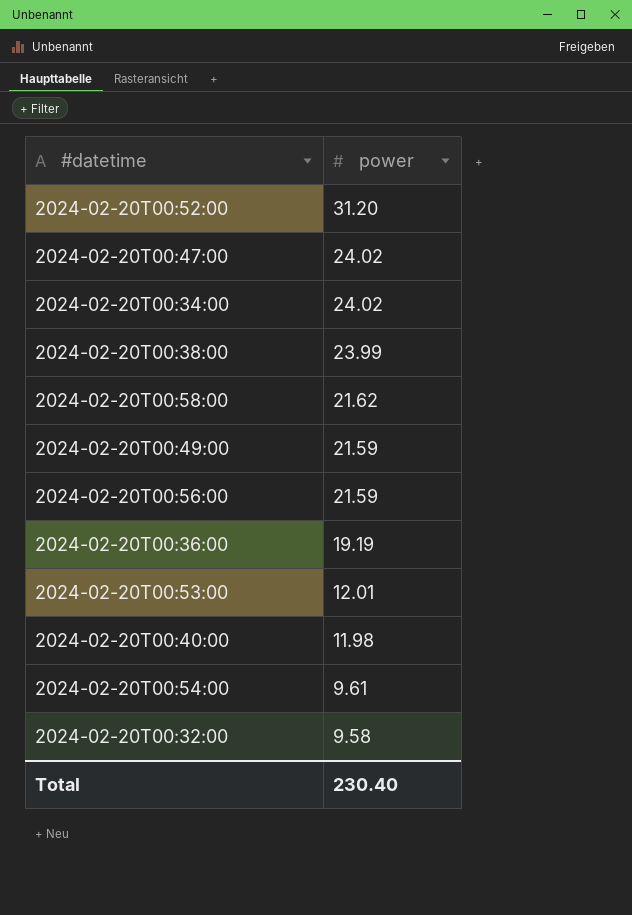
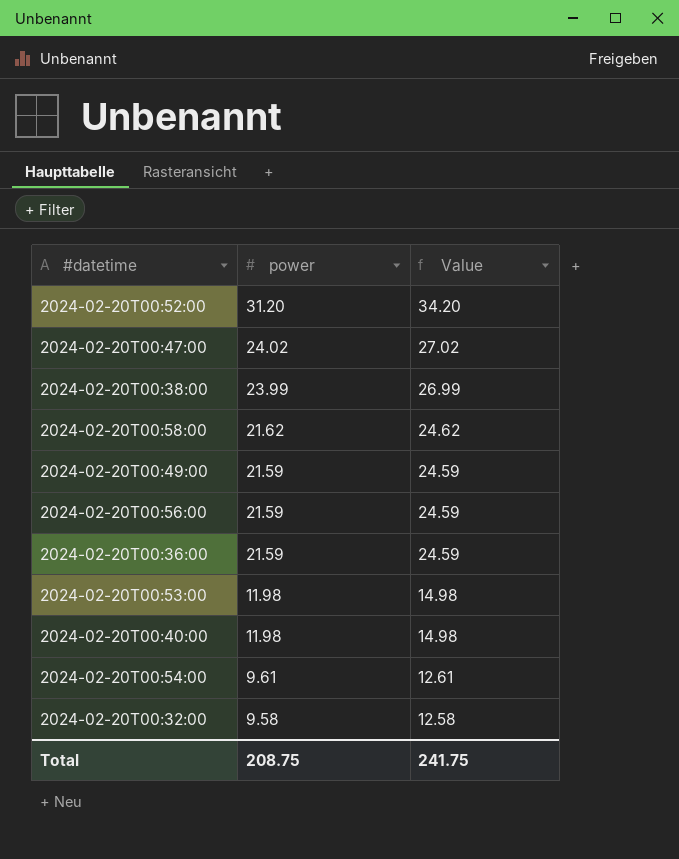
column Value | formula: none -> [power] + 3
row 2024-02-20T00:34:00: 24.02 -> none
2024-02-20T00:36:00 | power: 19.19 -> 21.59
2024-02-20T00:53:00 | power: 12.01 -> 11.98
Total | power: 230.40 -> 208.75

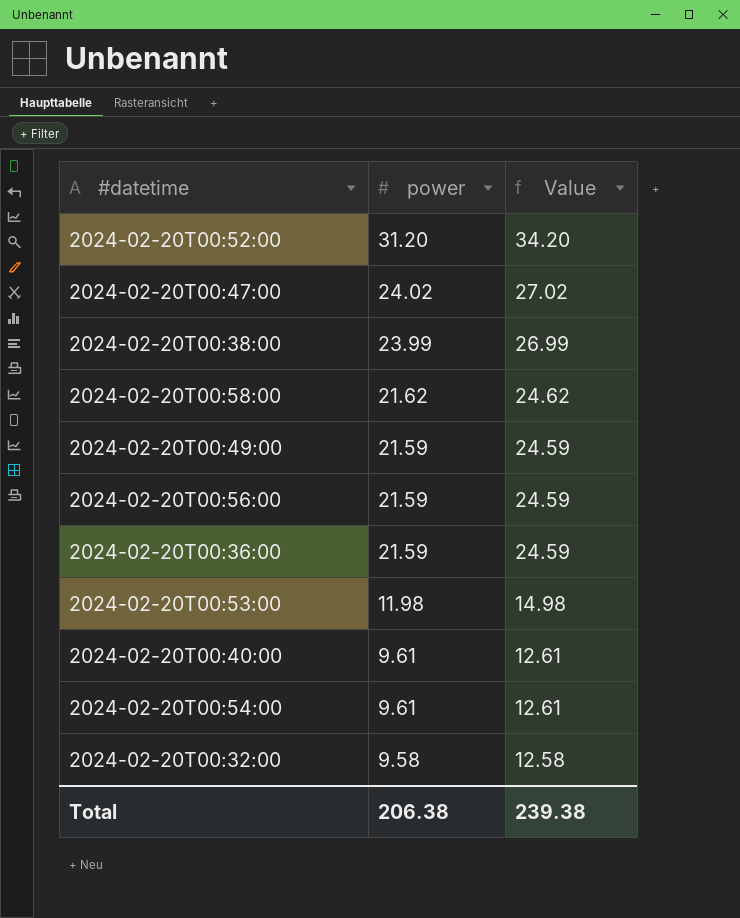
2024-02-20T00:40:00 | power: 11.98 -> 9.61
2024-02-20T00:40:00 | Value: 14.98 -> 12.61
Total | power: 208.75 -> 206.38
Total | Value: 241.75 -> 239.38

